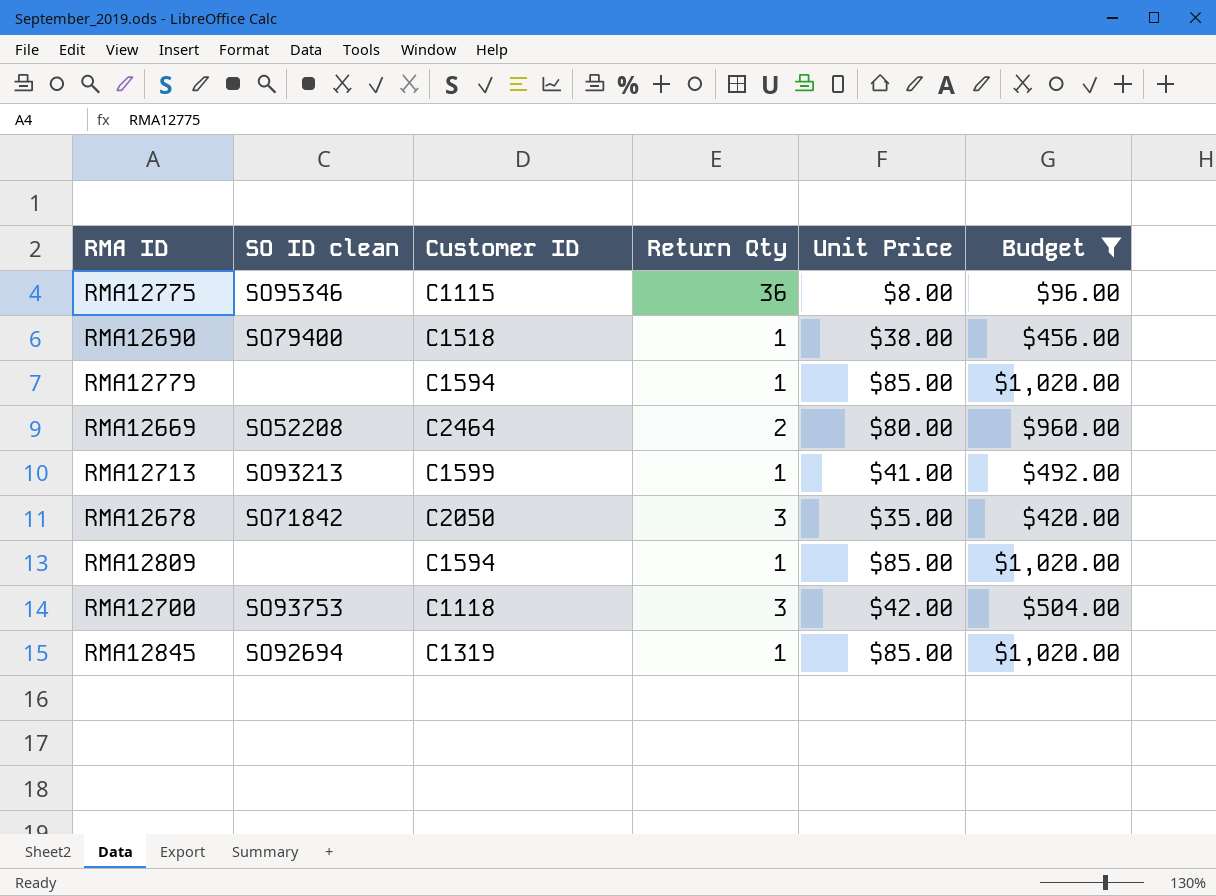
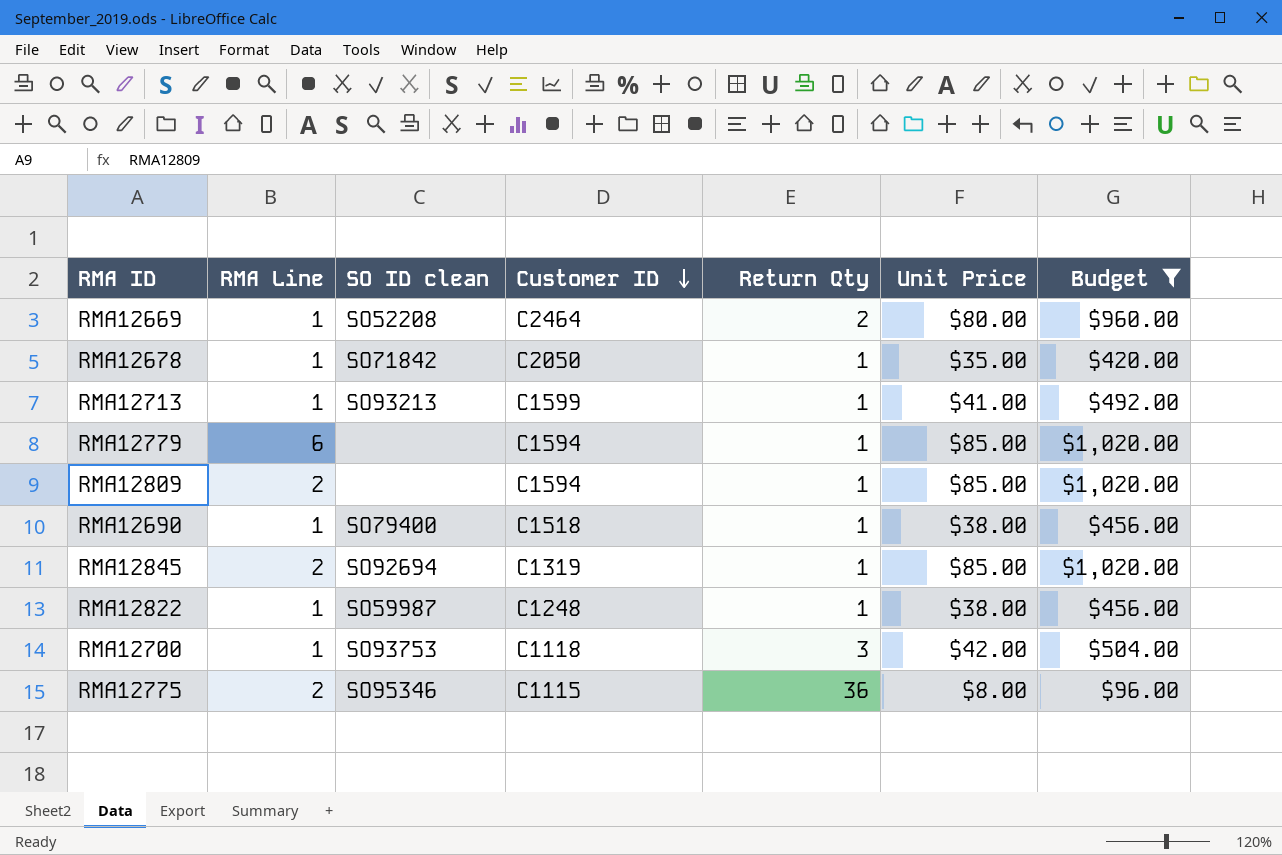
row order: none -> Customer ID descending
column RMA Line | position: none -> 2
RMA12678 | Return Qty: 3 -> 1
row RMA12822: none -> 1 | SO59987 | C1248 | 1 | $38.00 | $456.00

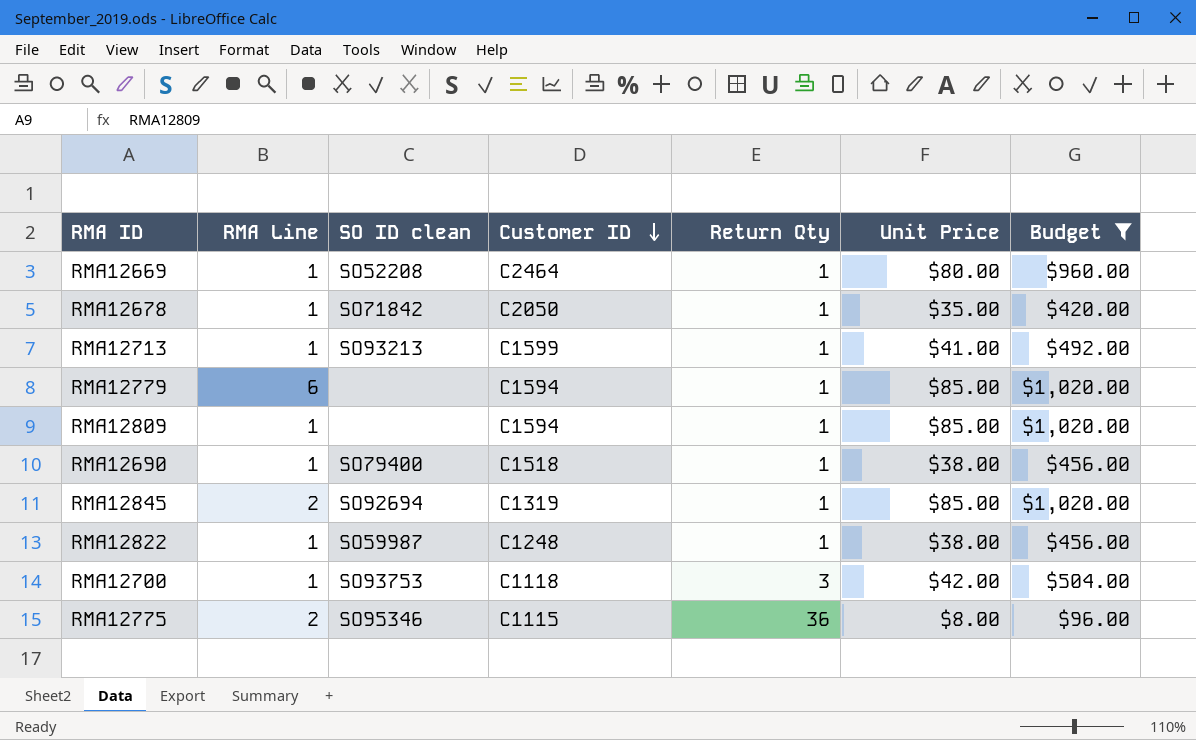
RMA12669 | Return Qty: 2 -> 1
RMA12809 | RMA Line: 2 -> 1

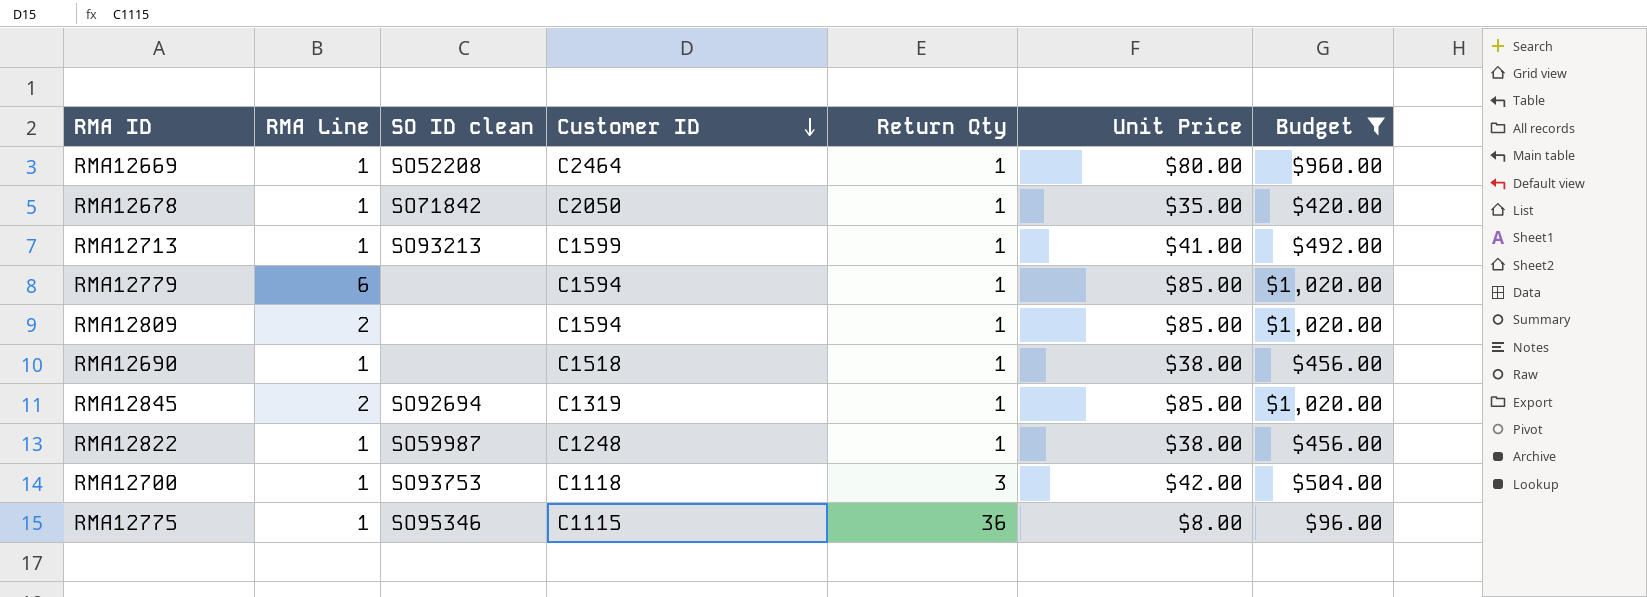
RMA12809 | RMA Line: 1 -> 2
RMA12690 | SO ID clean: SO79400 -> none
RMA12775 | RMA Line: 2 -> 1

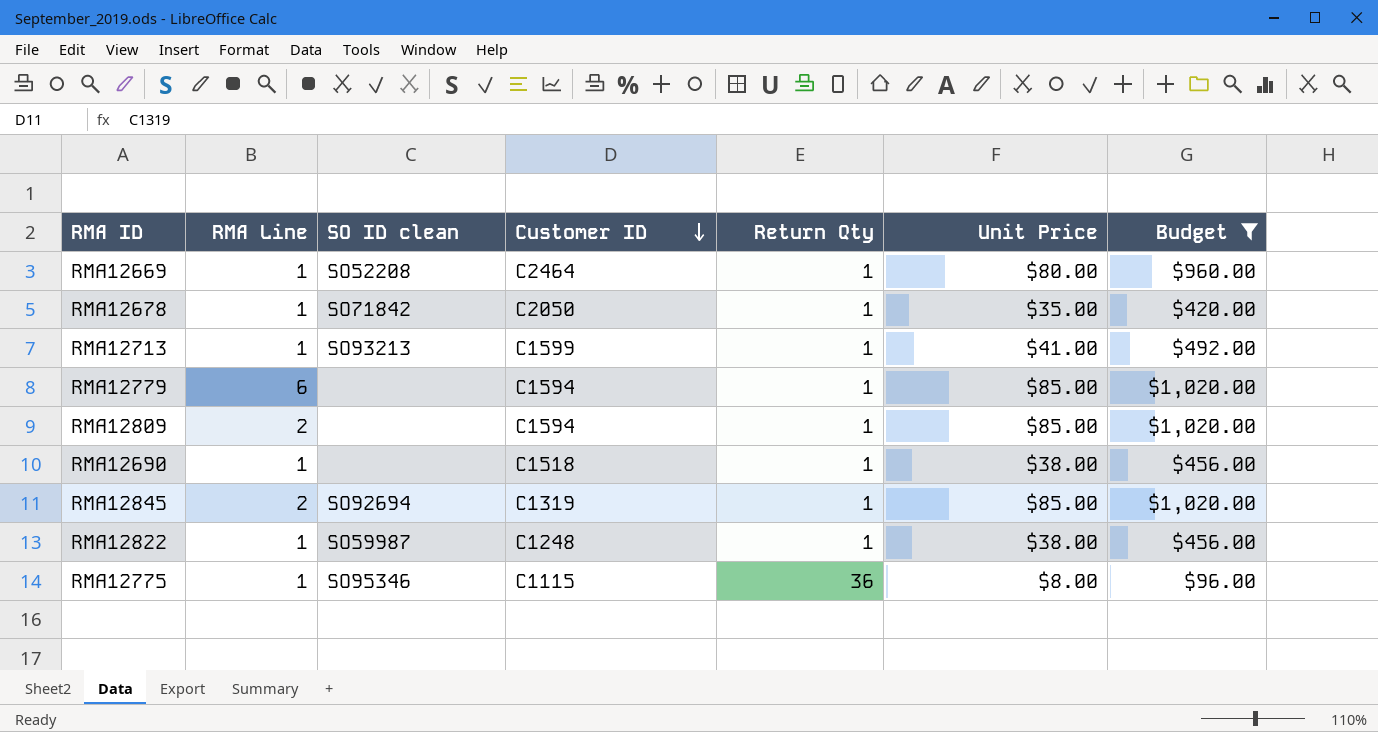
row RMA12700: 1 | SO93753 | C1118 | 3 | $42.00 | $504.00 -> none

